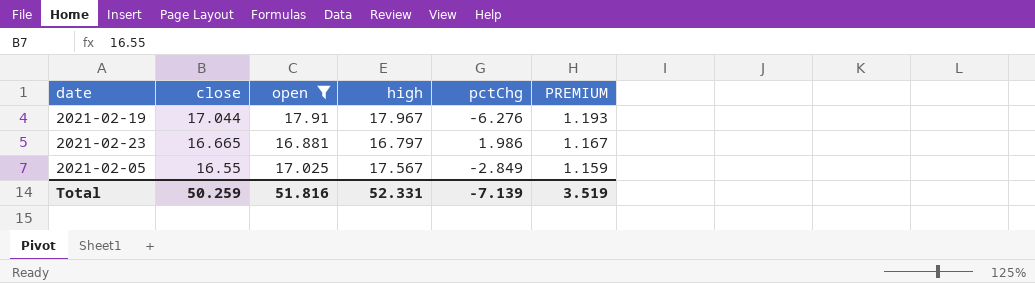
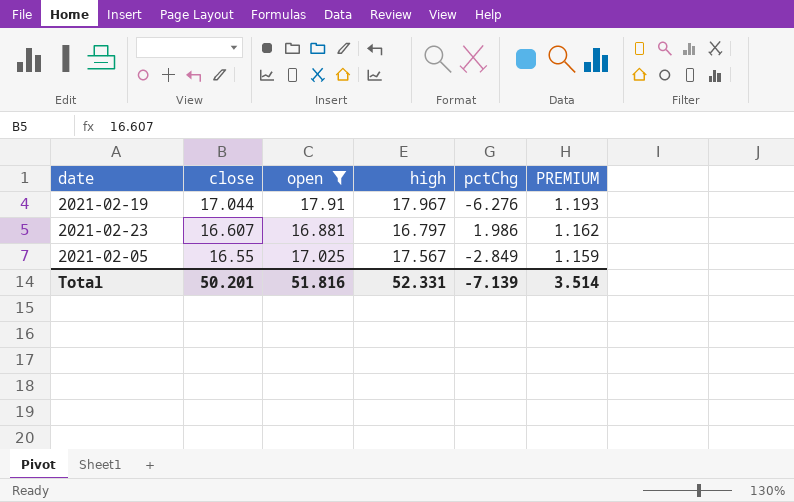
2021-02-23 | close: 16.665 -> 16.607
2021-02-23 | PREMIUM: 1.167 -> 1.162
Total | close: 50.259 -> 50.201
Total | PREMIUM: 3.519 -> 3.514

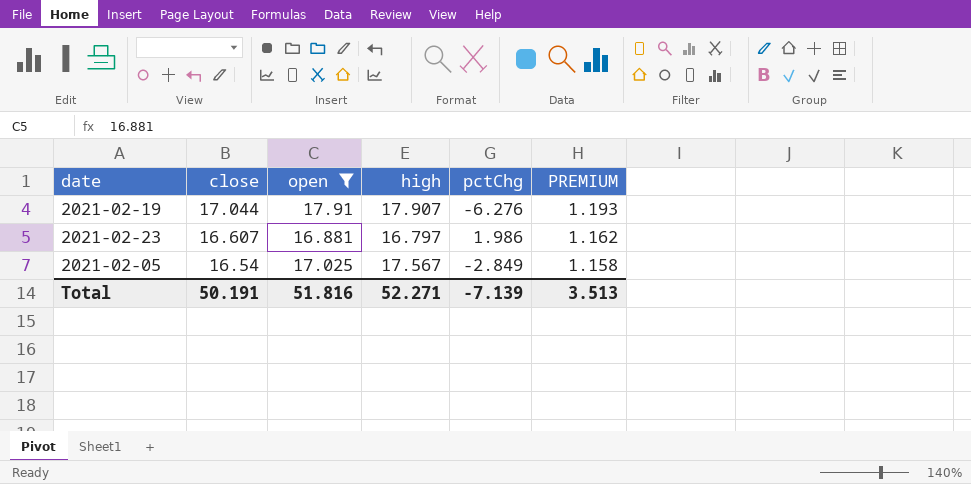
2021-02-19 | high: 17.967 -> 17.907
2021-02-05 | close: 16.55 -> 16.54
2021-02-05 | PREMIUM: 1.159 -> 1.158
Total | close: 50.201 -> 50.191
Total | high: 52.331 -> 52.271
Total | PREMIUM: 3.514 -> 3.513

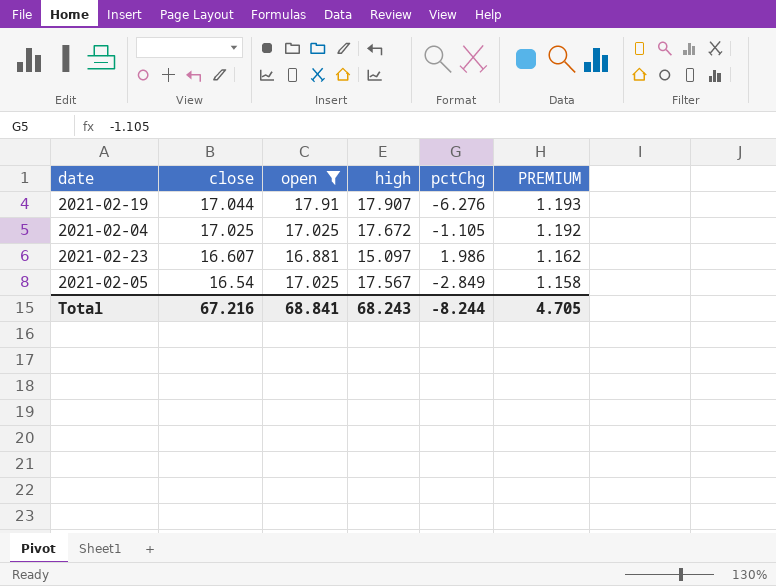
row 2021-02-04: none -> 17.025 | 17.025 | 17.672 | -1.105 | 1.192
2021-02-23 | high: 16.797 -> 15.097
Total | close: 50.191 -> 67.216
Total | open: 51.816 -> 68.841
Total | high: 52.271 -> 68.243
Total | pctChg: -7.139 -> -8.244
Total | PREMIUM: 3.513 -> 4.705

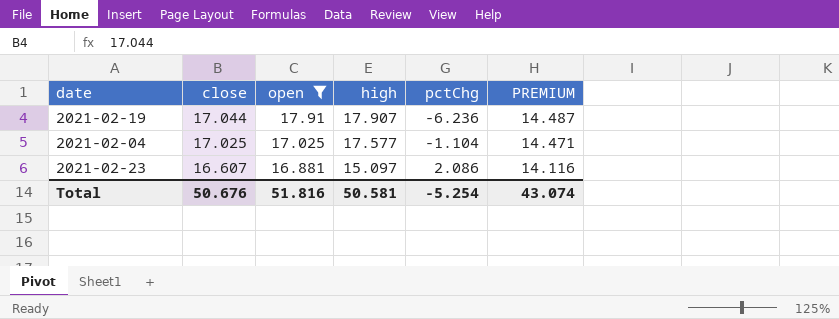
column PREMIUM | formula: [close] * 0.07 -> [close] * 0.85
row 2021-02-05: 16.54 | 17.025 | 17.567 | -2.849 | 1.158 -> none
2021-02-19 | pctChg: -6.276 -> -6.236
2021-02-04 | high: 17.672 -> 17.577
2021-02-04 | pctChg: -1.105 -> -1.104
2021-02-23 | pctChg: 1.986 -> 2.086
Total | close: 67.216 -> 50.676
Total | open: 68.841 -> 51.816
Total | high: 68.243 -> 50.581
Total | pctChg: -8.244 -> -5.254
Total | PREMIUM: 4.705 -> 43.074

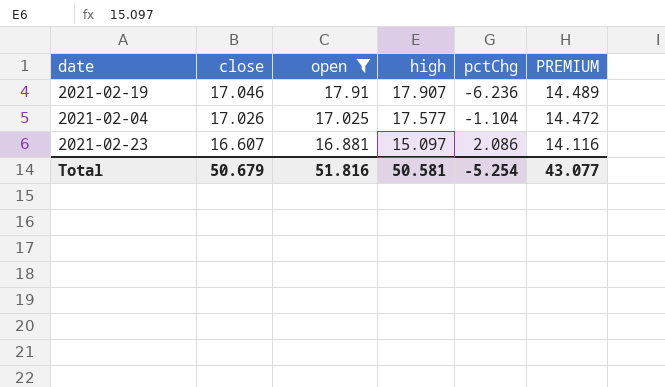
2021-02-19 | close: 17.044 -> 17.046
2021-02-19 | PREMIUM: 14.487 -> 14.489
2021-02-04 | close: 17.025 -> 17.026
2021-02-04 | PREMIUM: 14.471 -> 14.472
Total | close: 50.676 -> 50.679
Total | PREMIUM: 43.074 -> 43.077

